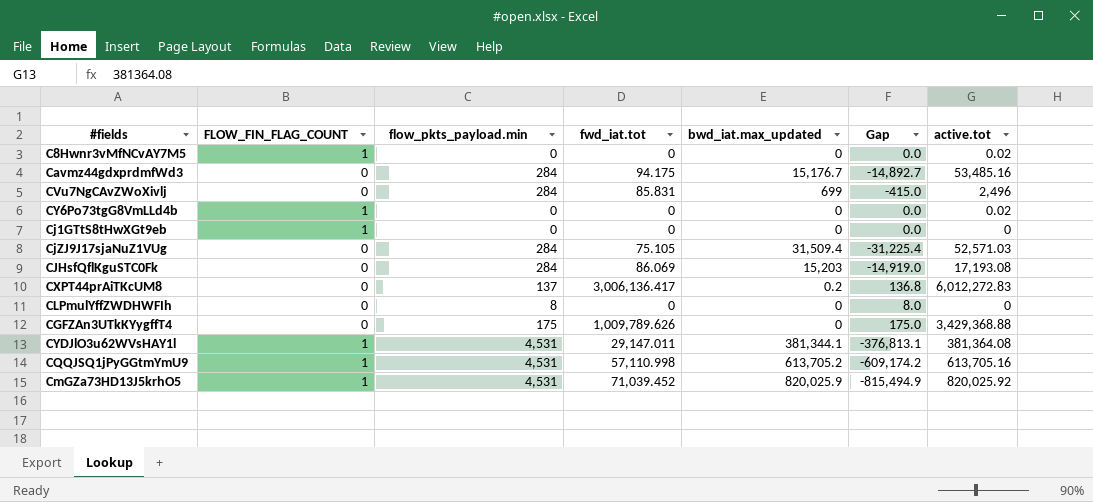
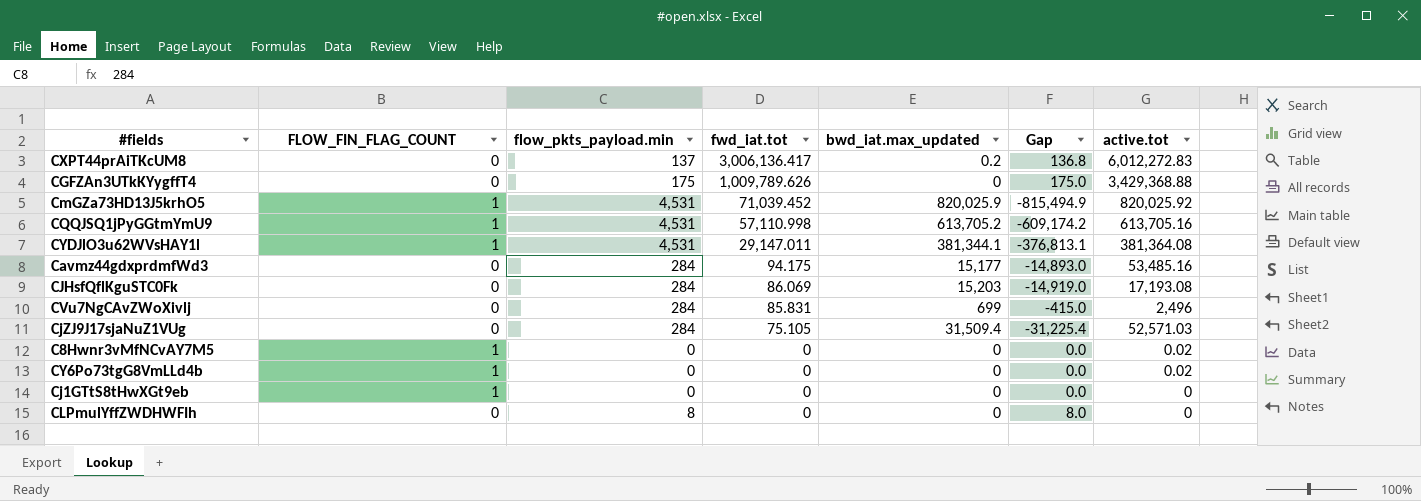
row order: none -> fwd_iat.tot descending
Cavmz44gdxprdmfWd3 | bwd_iat.max_updated: 15,176.7 -> 15,177
Cavmz44gdxprdmfWd3 | Gap: -14,892.7 -> -14,893.0

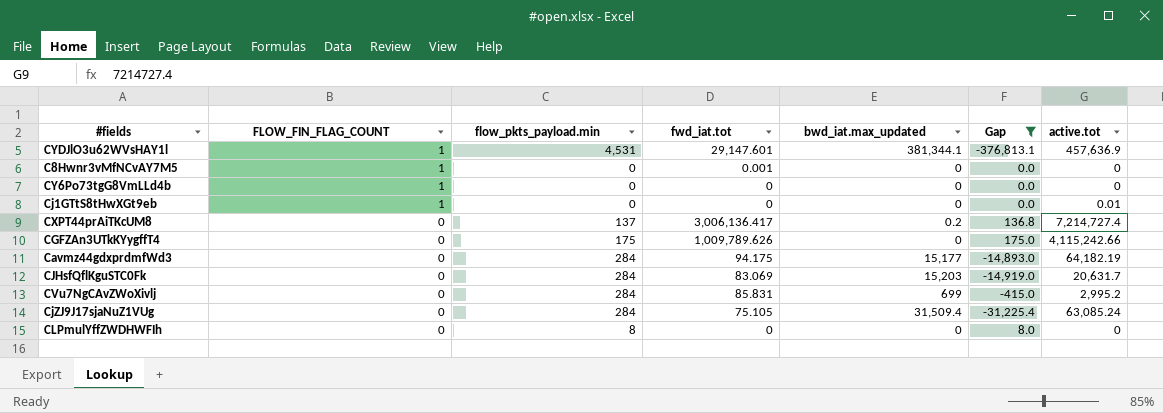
filter: none -> Gap >= -376,813.1
row order: fwd_iat.tot descending -> FLOW_FIN_FLAG_COUNT descending
CYDJlO3u62WVsHAY1l | fwd_iat.tot: 29,147.011 -> 29,147.601
CYDJlO3u62WVsHAY1l | active.tot: 381,364.08 -> 457,636.9
C8Hwnr3vMfNCvAY7M5 | fwd_iat.tot: 0 -> 0.001
C8Hwnr3vMfNCvAY7M5 | active.tot: 0.02 -> 0
CY6Po73tgG8VmLLd4b | active.tot: 0.02 -> 0
Cj1GTtS8tHwXGt9eb | active.tot: 0 -> 0.01
CXPT44prAiTKcUM8 | active.tot: 6,012,272.83 -> 7,214,727.4
CGFZAn3UTkKYygffT4 | active.tot: 3,429,368.88 -> 4,115,242.66
Cavmz44gdxprdmfWd3 | active.tot: 53,485.16 -> 64,182.19
CJHsfQflKguSTC0Fk | fwd_iat.tot: 86.069 -> 83.069
CJHsfQflKguSTC0Fk | active.tot: 17,193.08 -> 20,631.7
CVu7NgCAvZWoXivlj | active.tot: 2,496 -> 2,995.2
CjZJ9J17sjaNuZ1VUg | active.tot: 52,571.03 -> 63,085.24

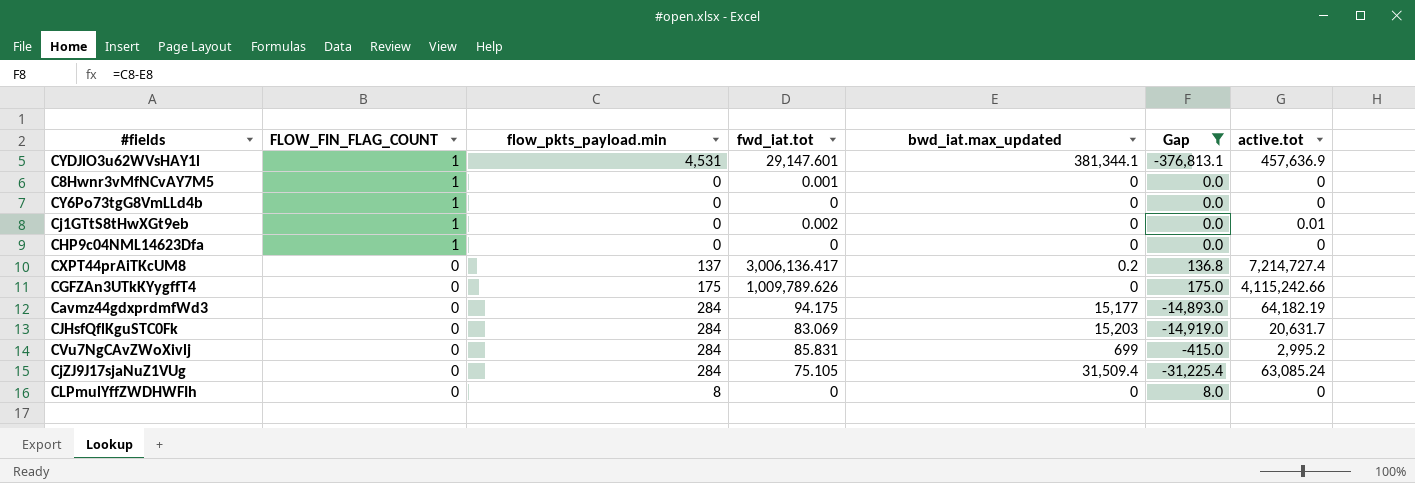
Cj1GTtS8tHwXGt9eb | fwd_iat.tot: 0 -> 0.002
row CHP9c04NML14623Dfa: none -> 1 | 0 | 0 | 0 | 0.0 | 0

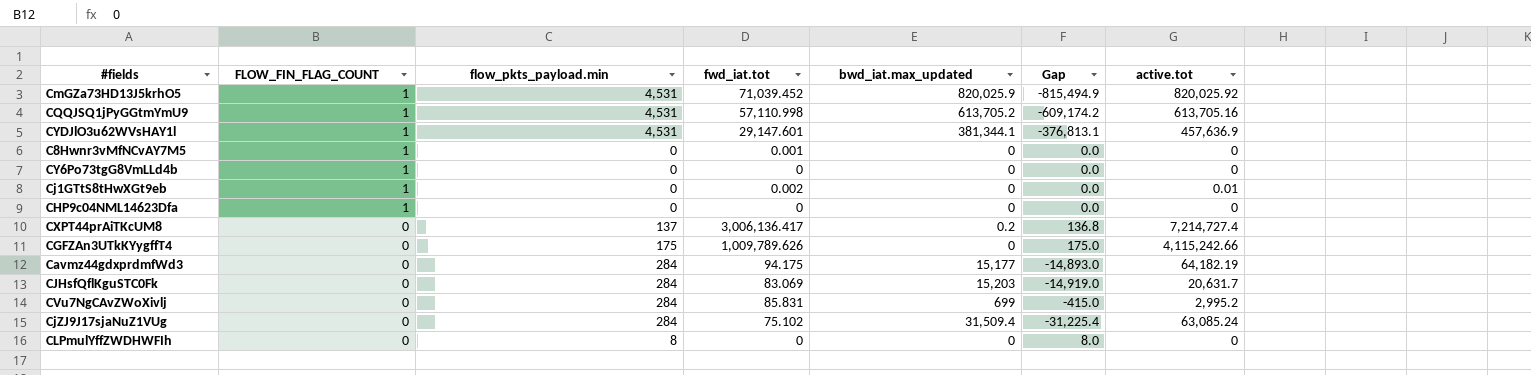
filter: Gap >= -376,813.1 -> none
CjZJ9J17sjaNuZ1VUg | fwd_iat.tot: 75.105 -> 75.102

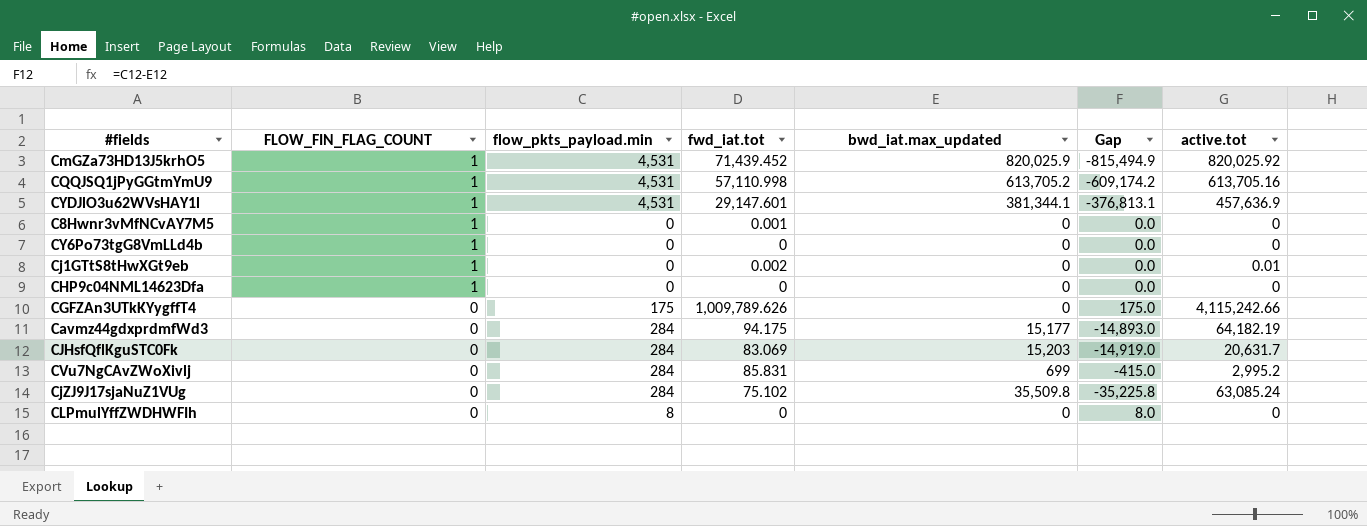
row CXPT44prAiTKcUM8: 0 | 137 | 3,006,136.417 | 0.2 | 136.8 | 7,214,727.4 -> none
CmGZa73HD13J5krhO5 | fwd_iat.tot: 71,039.452 -> 71,439.452
CjZJ9J17sjaNuZ1VUg | bwd_iat.max_updated: 31,509.4 -> 35,509.8
CjZJ9J17sjaNuZ1VUg | Gap: -31,225.4 -> -35,225.8

